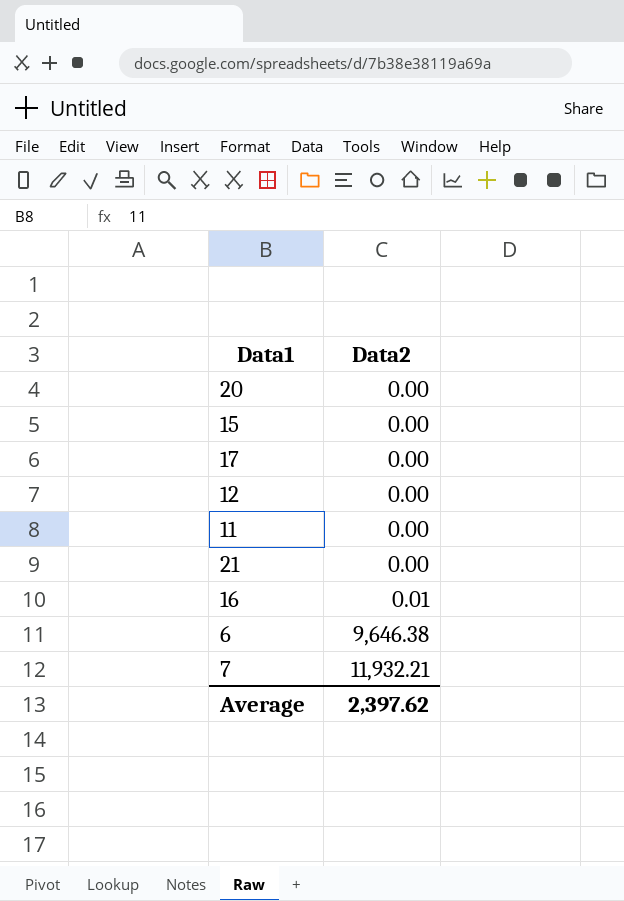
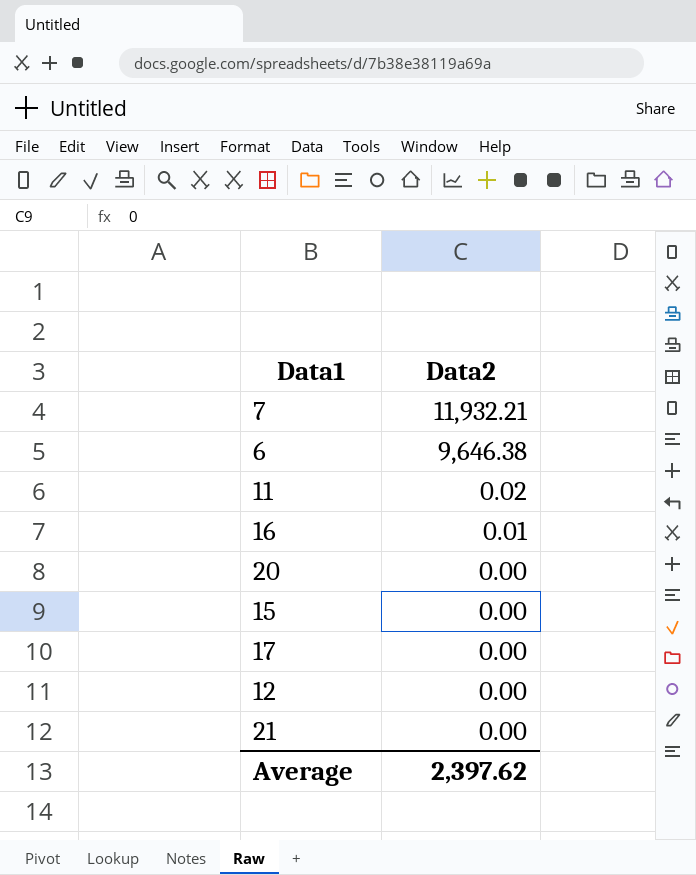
row order: Data2 ascending -> Data2 descending
11 | Data2: 0.00 -> 0.02

